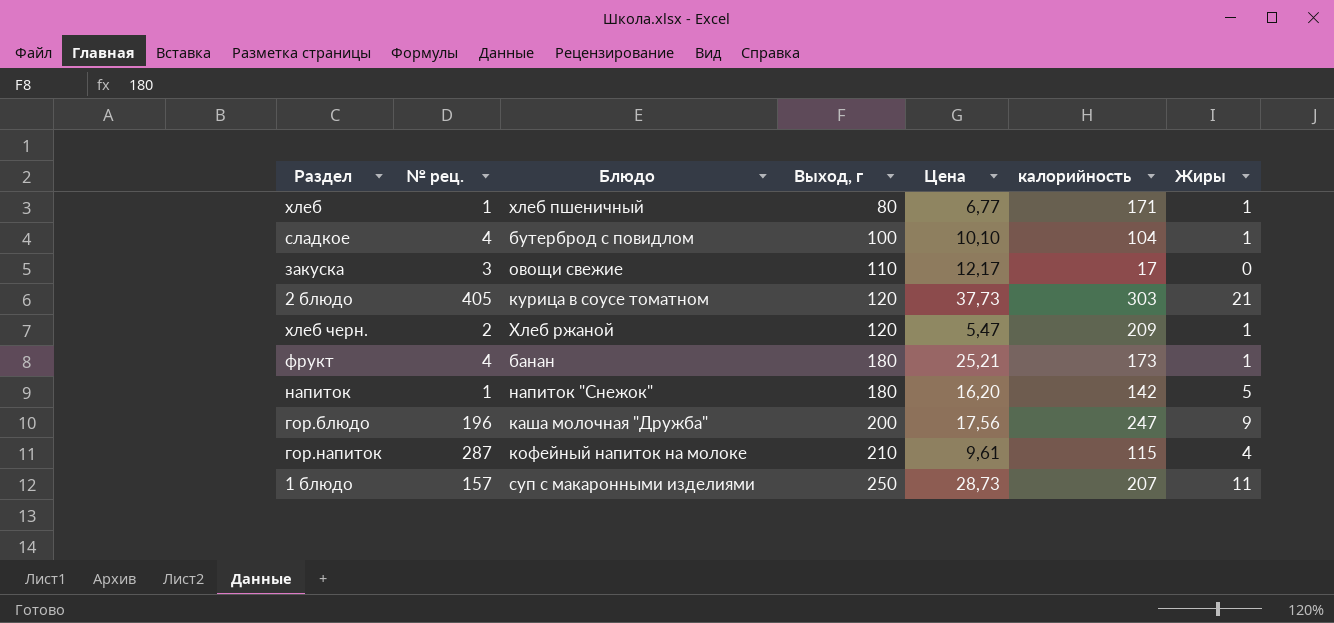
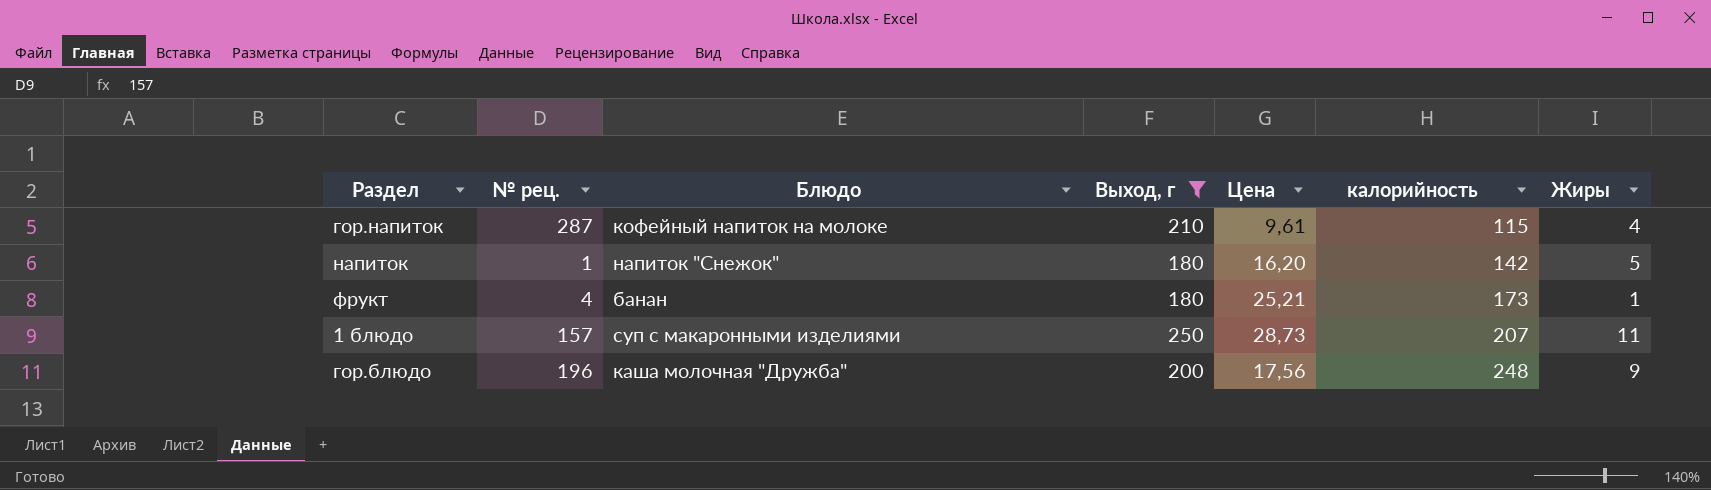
filter: none -> Выход, г >= 180
row order: Выход, г ascending -> калорийность ascending
гор.блюдо | калорийность: 247 -> 248

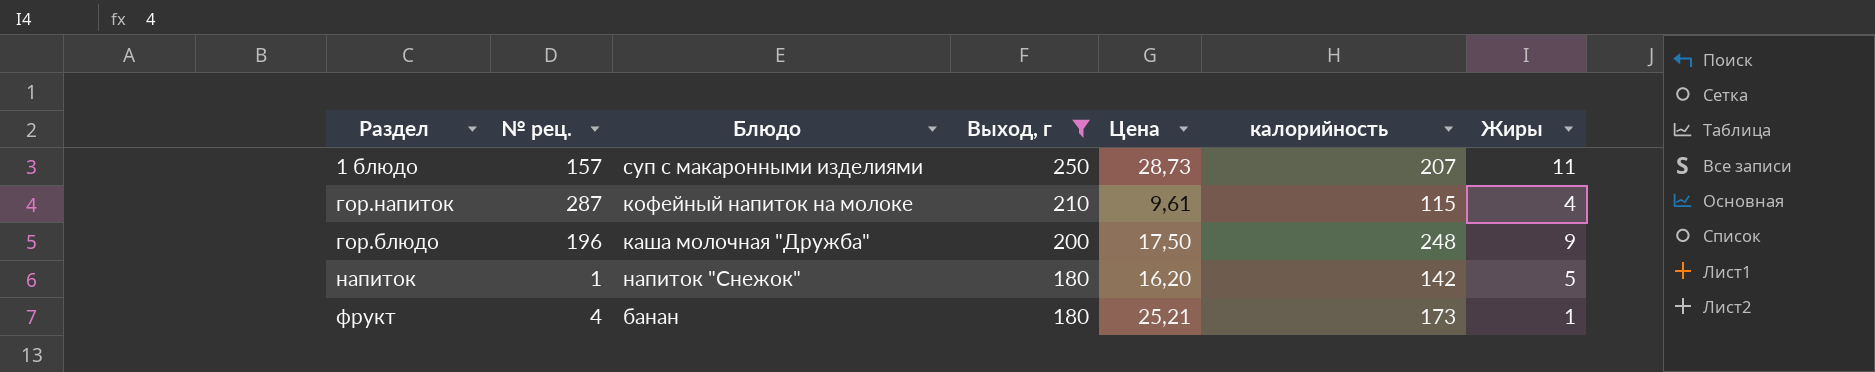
row order: калорийность ascending -> Выход, г descending
гор.блюдо | Цена: 17,56 -> 17,50

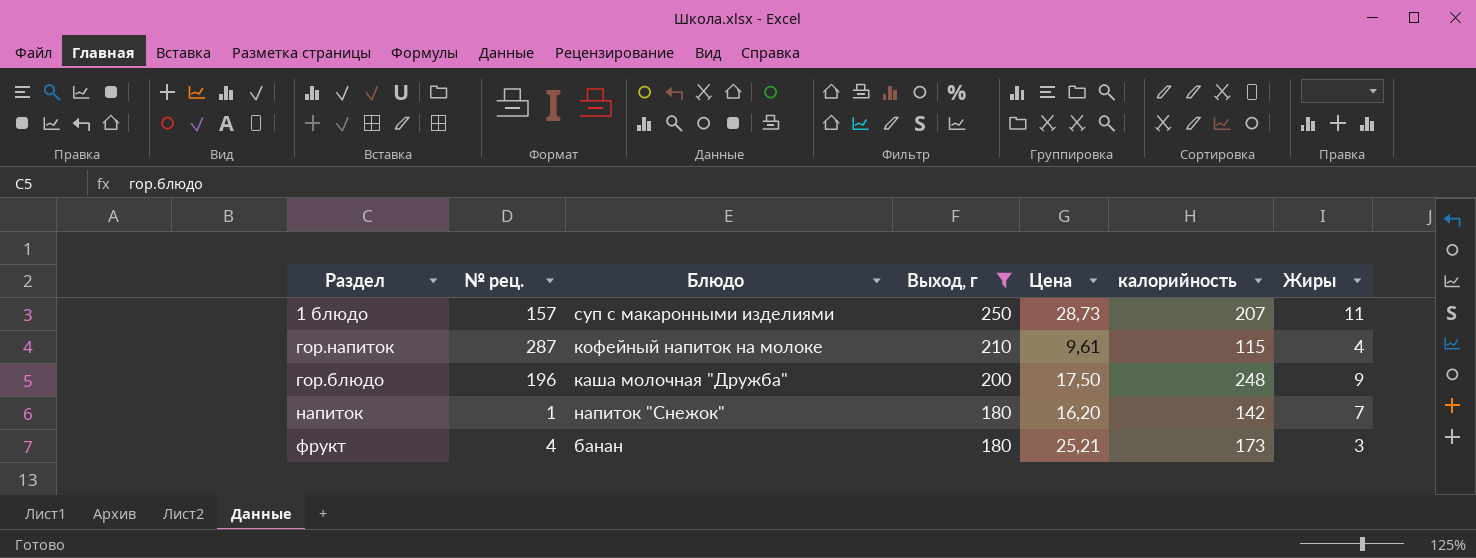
напиток | Жиры: 5 -> 7
фрукт | Жиры: 1 -> 3

